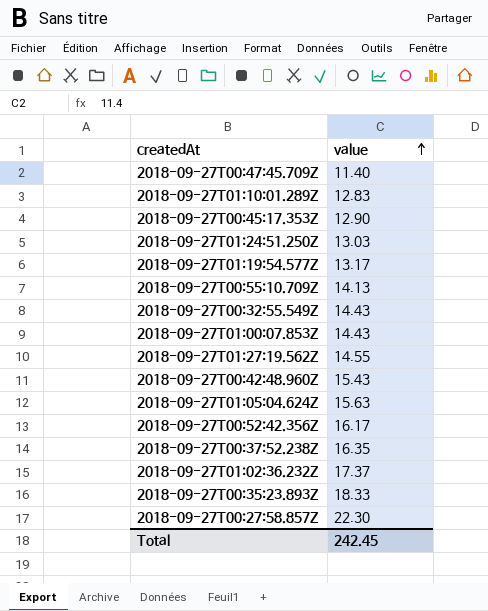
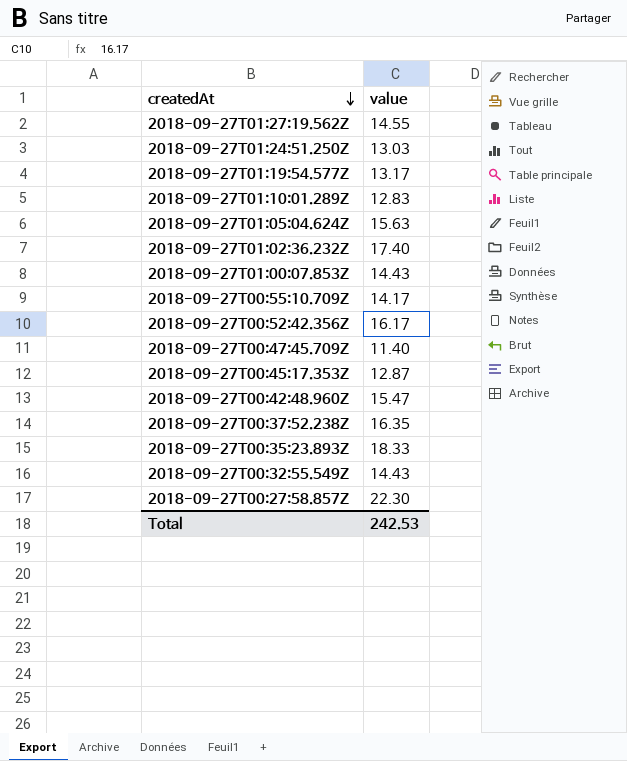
row order: value ascending -> createdAt descending
2018-09-27T01:02:36.232Z | value: 17.37 -> 17.40
2018-09-27T00:55:10.709Z | value: 14.13 -> 14.17
2018-09-27T00:45:17.353Z | value: 12.90 -> 12.87
2018-09-27T00:42:48.960Z | value: 15.43 -> 15.47
Total | value: 242.45 -> 242.53

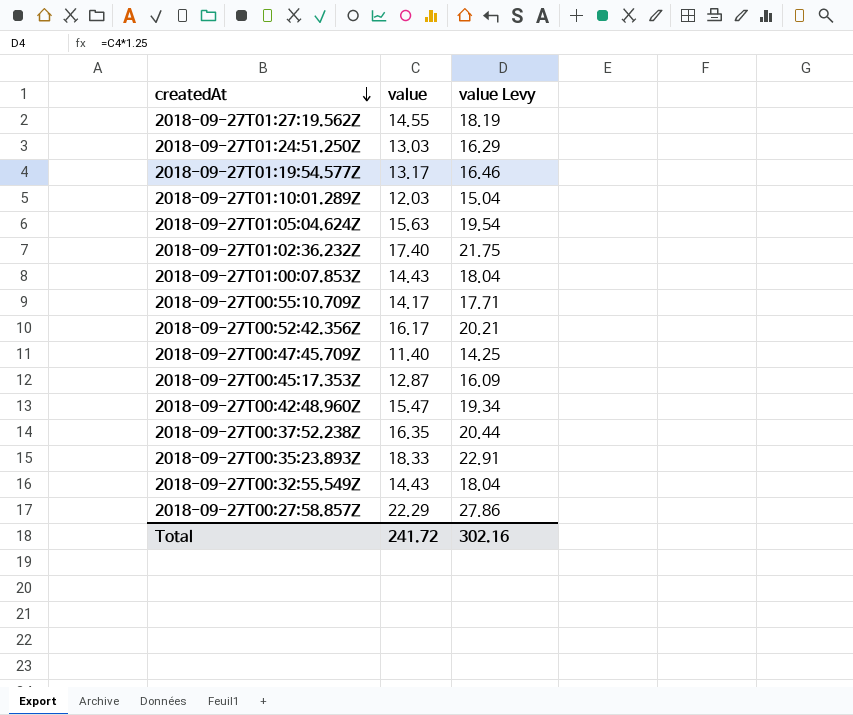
column value Levy | formula: none -> [value] * 1.25
2018-09-27T01:10:01.289Z | value: 12.83 -> 12.03
2018-09-27T00:27:58.857Z | value: 22.30 -> 22.29
Total | value: 242.53 -> 241.72

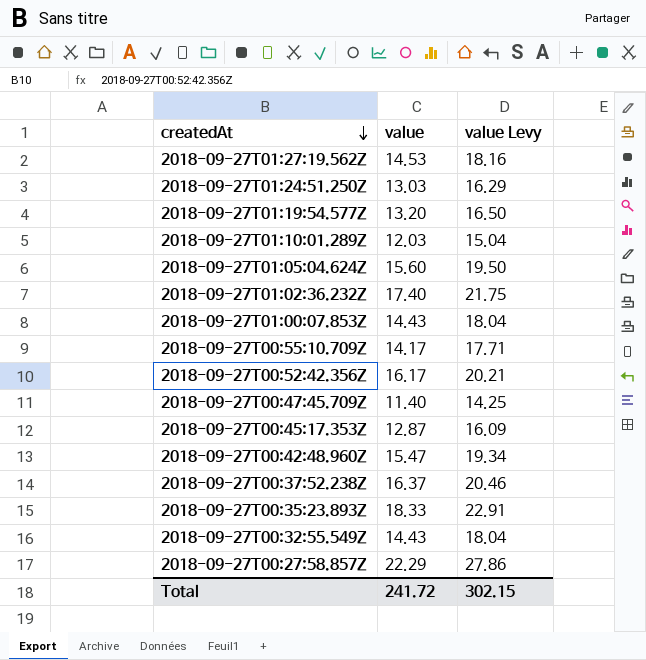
2018-09-27T01:27:19.562Z | value: 14.55 -> 14.53
2018-09-27T01:27:19.562Z | value Levy: 18.19 -> 18.16
2018-09-27T01:19:54.577Z | value: 13.17 -> 13.20
2018-09-27T01:19:54.577Z | value Levy: 16.46 -> 16.50
2018-09-27T01:05:04.624Z | value: 15.63 -> 15.60
2018-09-27T01:05:04.624Z | value Levy: 19.54 -> 19.50
2018-09-27T00:37:52.238Z | value: 16.35 -> 16.37
2018-09-27T00:37:52.238Z | value Levy: 20.44 -> 20.46
Total | value Levy: 302.16 -> 302.15

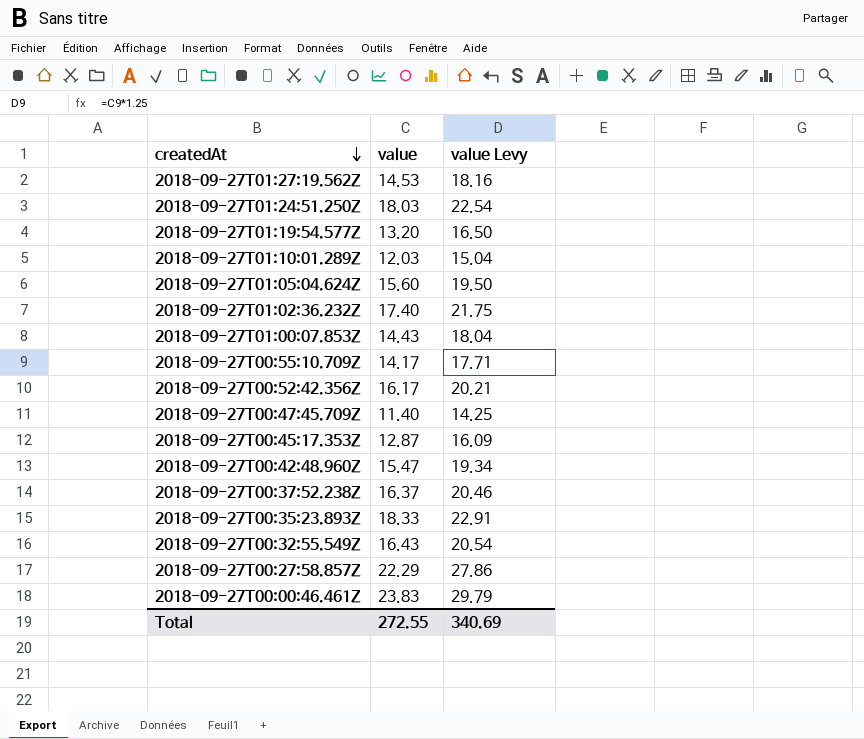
2018-09-27T01:24:51.250Z | value: 13.03 -> 18.03
2018-09-27T01:24:51.250Z | value Levy: 16.29 -> 22.54
2018-09-27T00:32:55.549Z | value: 14.43 -> 16.43
2018-09-27T00:32:55.549Z | value Levy: 18.04 -> 20.54
row 2018-09-27T00:00:46.461Z: none -> 23.83 | 29.79
Total | value: 241.72 -> 272.55
Total | value Levy: 302.15 -> 340.69

